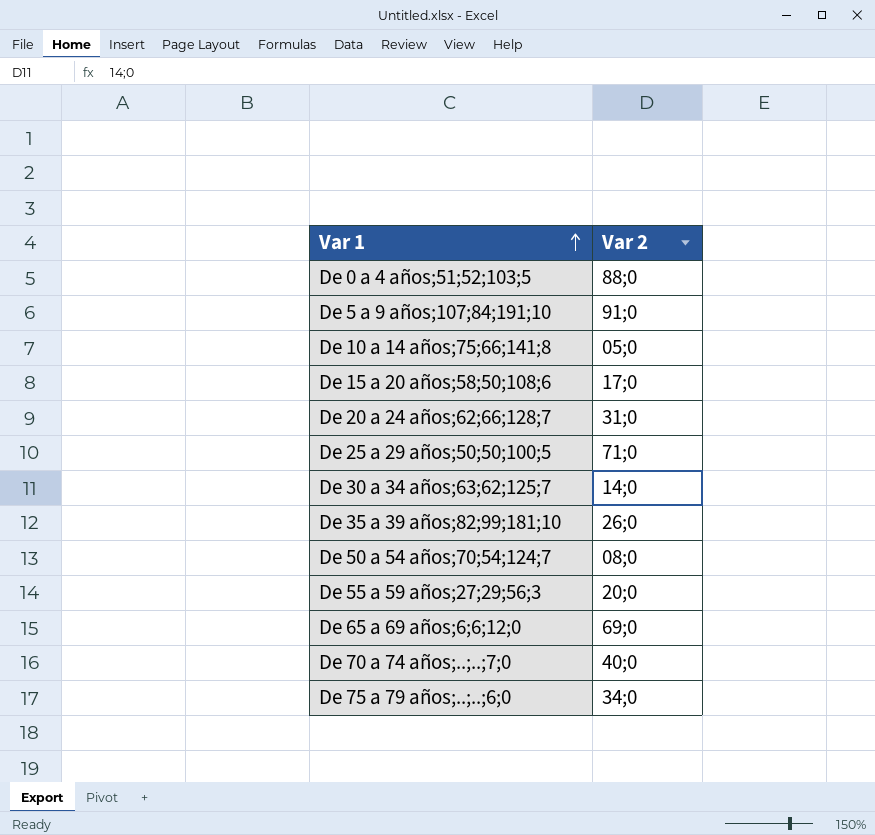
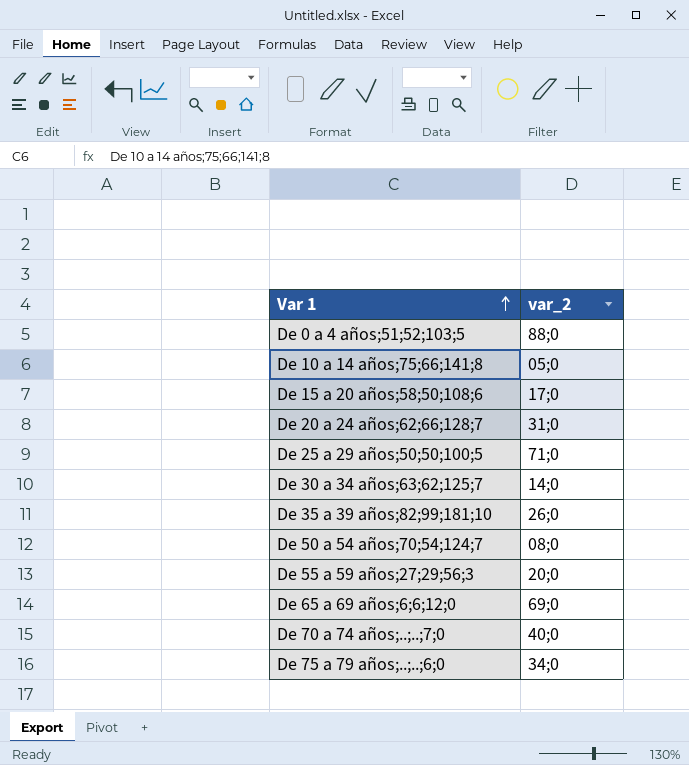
column name: Var 2 -> var_2
row De 5 a 9 años;107;84;191;10: 91;0 -> none

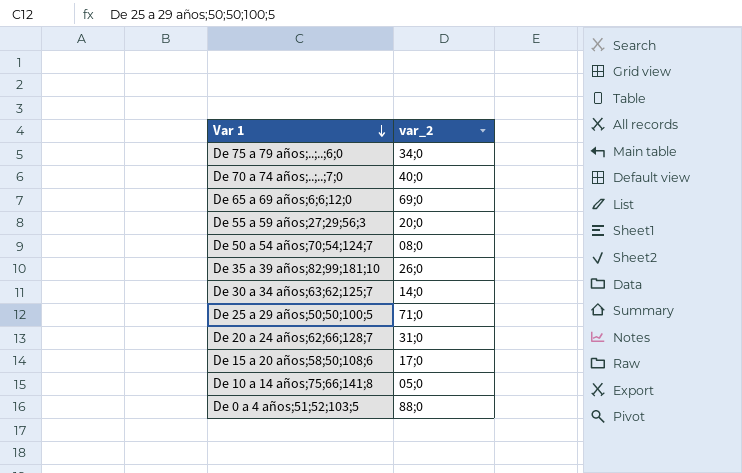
row order: Var 1 ascending -> Var 1 descending

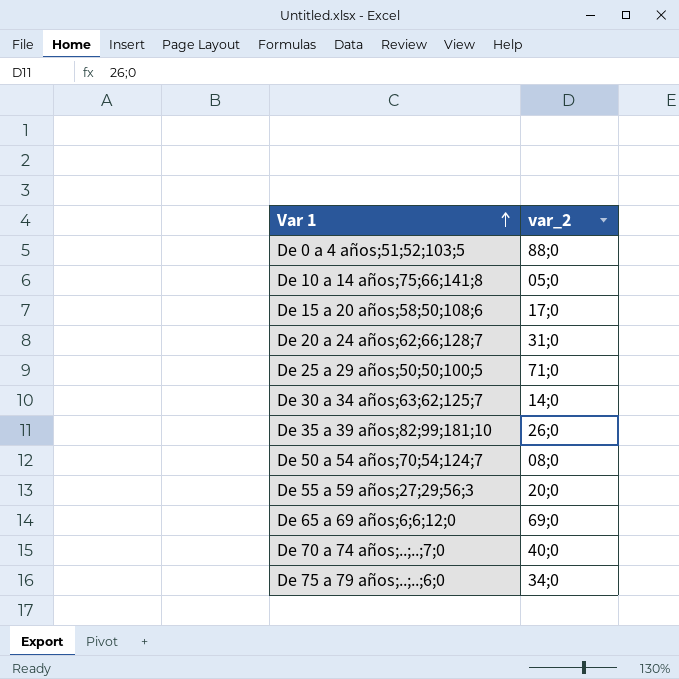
row order: Var 1 descending -> Var 1 ascending

